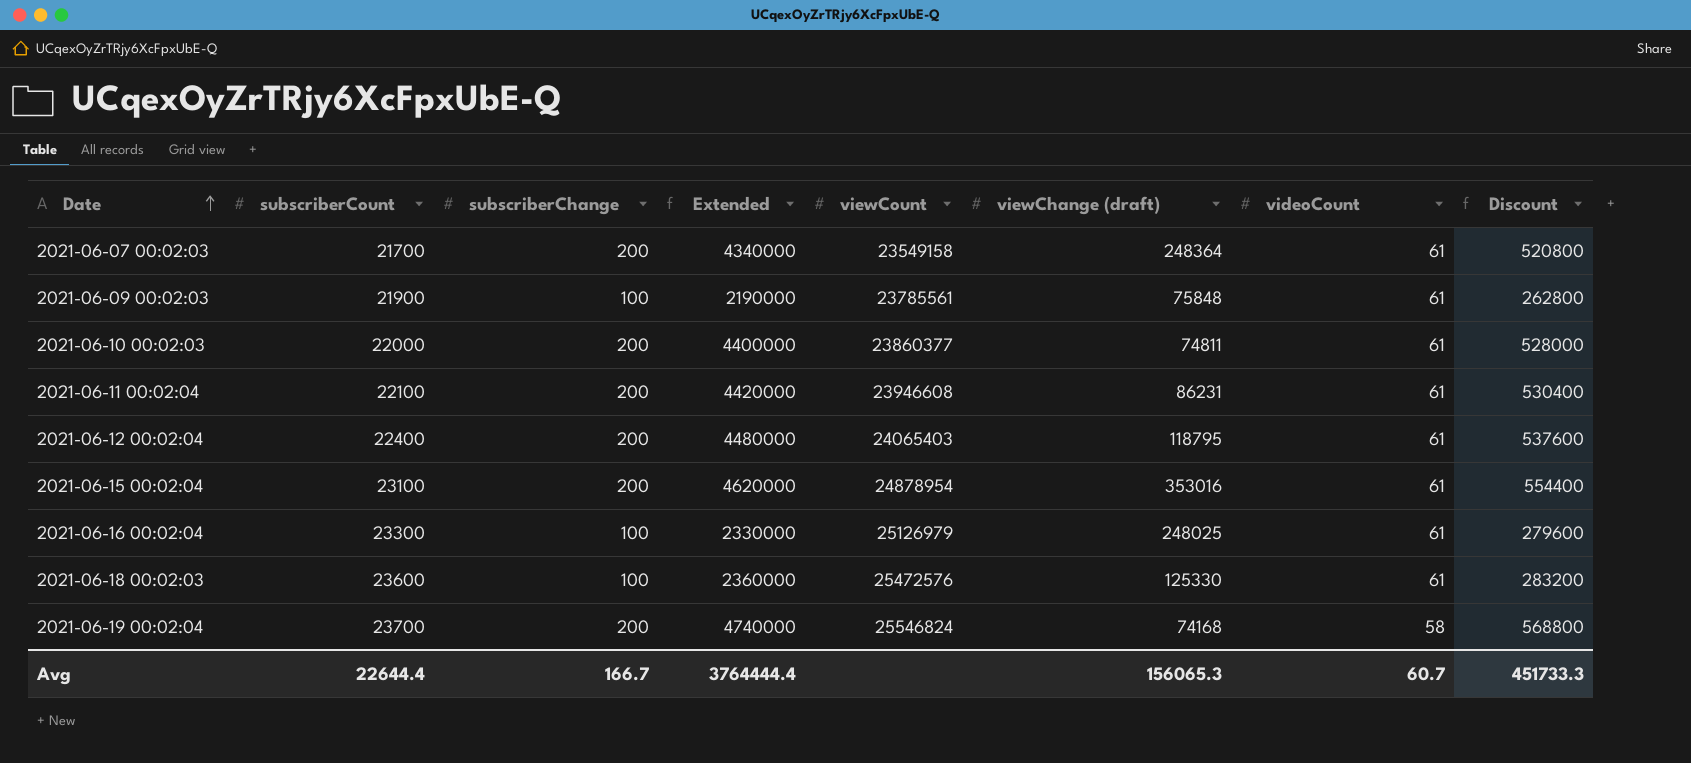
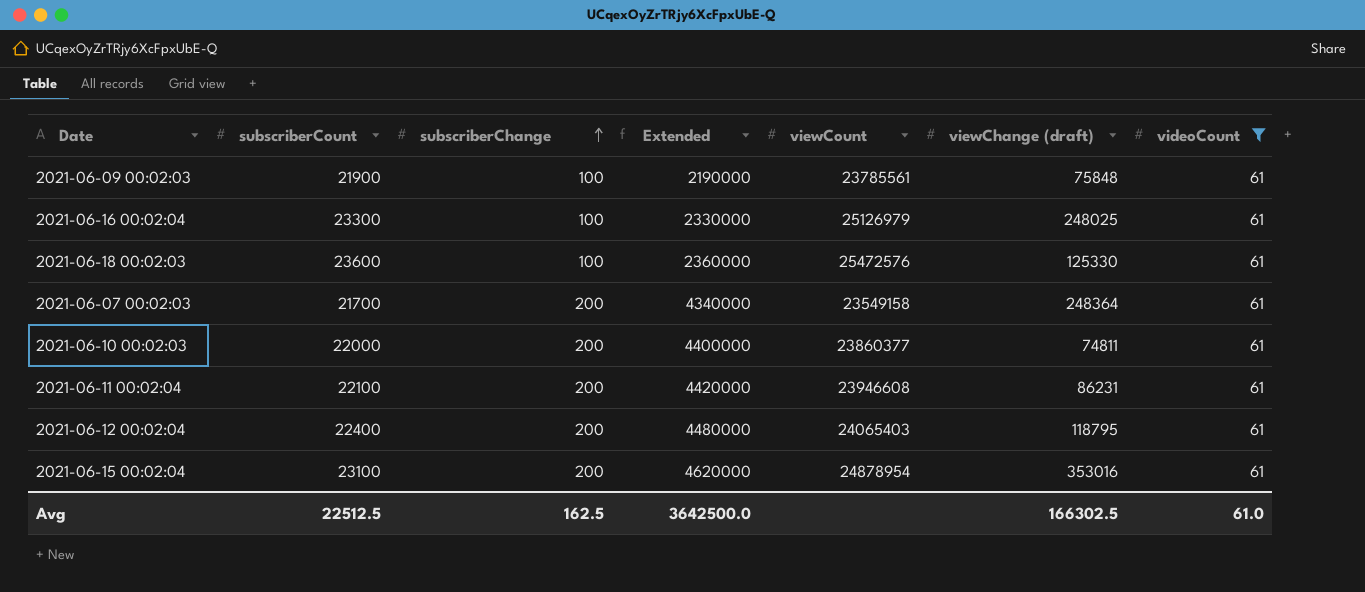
filter: none -> videoCount = 61
row order: Date ascending -> subscriberChange ascending
column Discount | formula: [Extended] * 0.12 -> none
Avg | subscriberCount: 22644.4 -> 22512.5
Avg | subscriberChange: 166.7 -> 162.5
Avg | Extended: 3764444.4 -> 3642500.0
Avg | viewChange (draft): 156065.3 -> 166302.5
Avg | videoCount: 60.7 -> 61.0

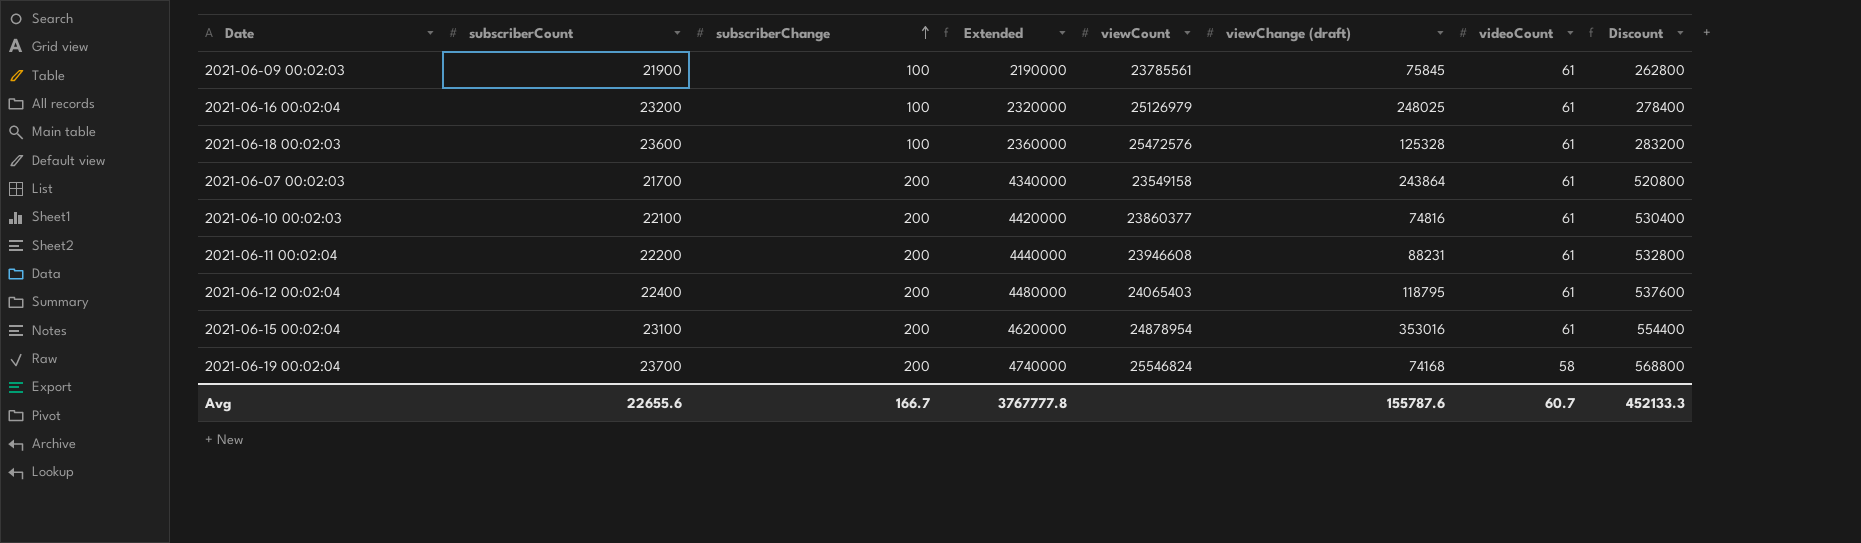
filter: videoCount = 61 -> none
column Discount | formula: none -> [Extended] * 0.12
2021-06-09 00:02:03 | viewChange (draft): 75848 -> 75845
2021-06-16 00:02:04 | subscriberCount: 23300 -> 23200
2021-06-16 00:02:04 | Extended: 2330000 -> 2320000
2021-06-18 00:02:03 | viewChange (draft): 125330 -> 125328
2021-06-07 00:02:03 | viewChange (draft): 248364 -> 243864
2021-06-10 00:02:03 | subscriberCount: 22000 -> 22100
2021-06-10 00:02:03 | Extended: 4400000 -> 4420000
2021-06-10 00:02:03 | viewChange (draft): 74811 -> 74816
2021-06-11 00:02:04 | subscriberCount: 22100 -> 22200
2021-06-11 00:02:04 | Extended: 4420000 -> 4440000
2021-06-11 00:02:04 | viewChange (draft): 86231 -> 88231
Avg | subscriberCount: 22512.5 -> 22655.6
Avg | subscriberChange: 162.5 -> 166.7
Avg | Extended: 3642500.0 -> 3767777.8
Avg | viewChange (draft): 166302.5 -> 155787.6
Avg | videoCount: 61.0 -> 60.7

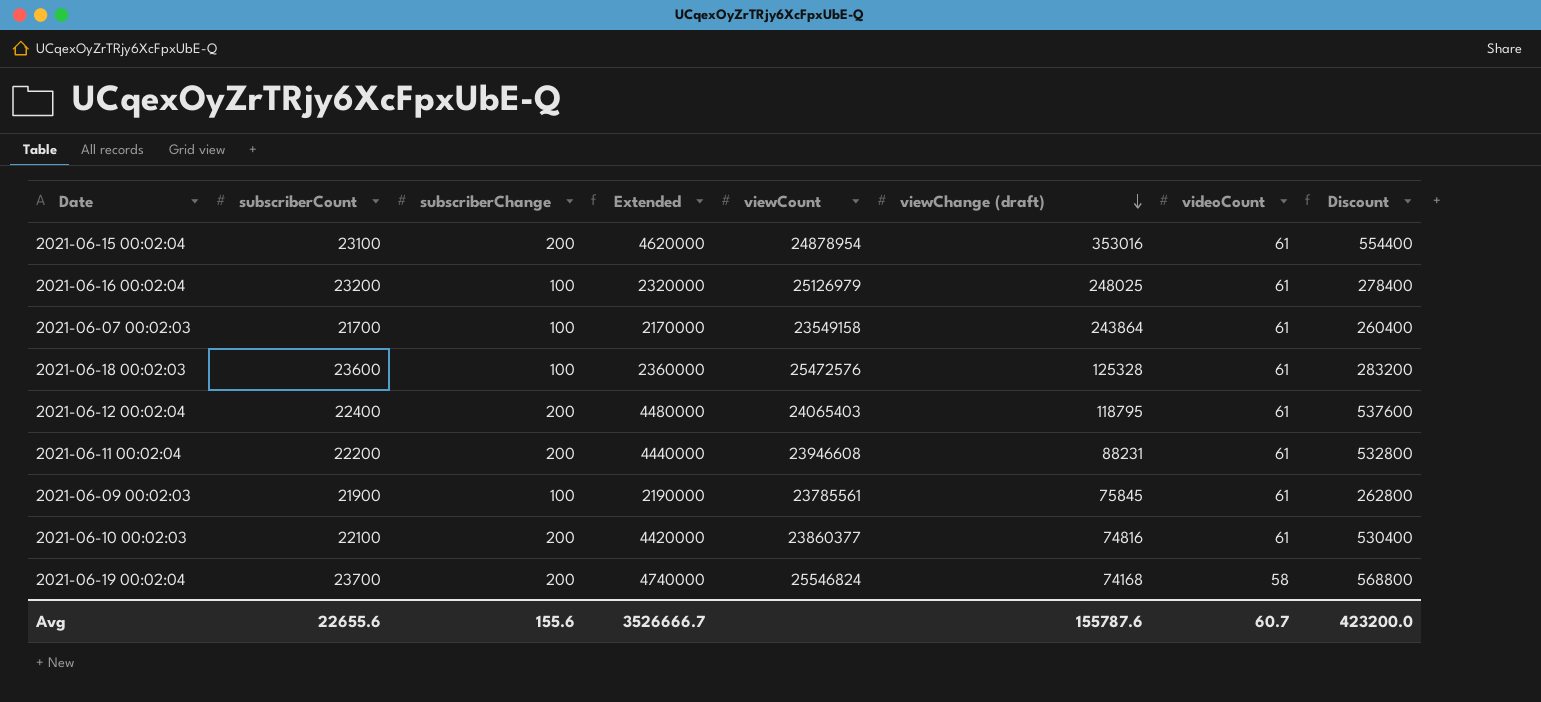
row order: subscriberChange ascending -> viewChange (draft) descending
2021-06-07 00:02:03 | subscriberChange: 200 -> 100
2021-06-07 00:02:03 | Extended: 4340000 -> 2170000
2021-06-07 00:02:03 | Discount: 520800 -> 260400
Avg | subscriberChange: 166.7 -> 155.6
Avg | Extended: 3767777.8 -> 3526666.7
Avg | Discount: 452133.3 -> 423200.0

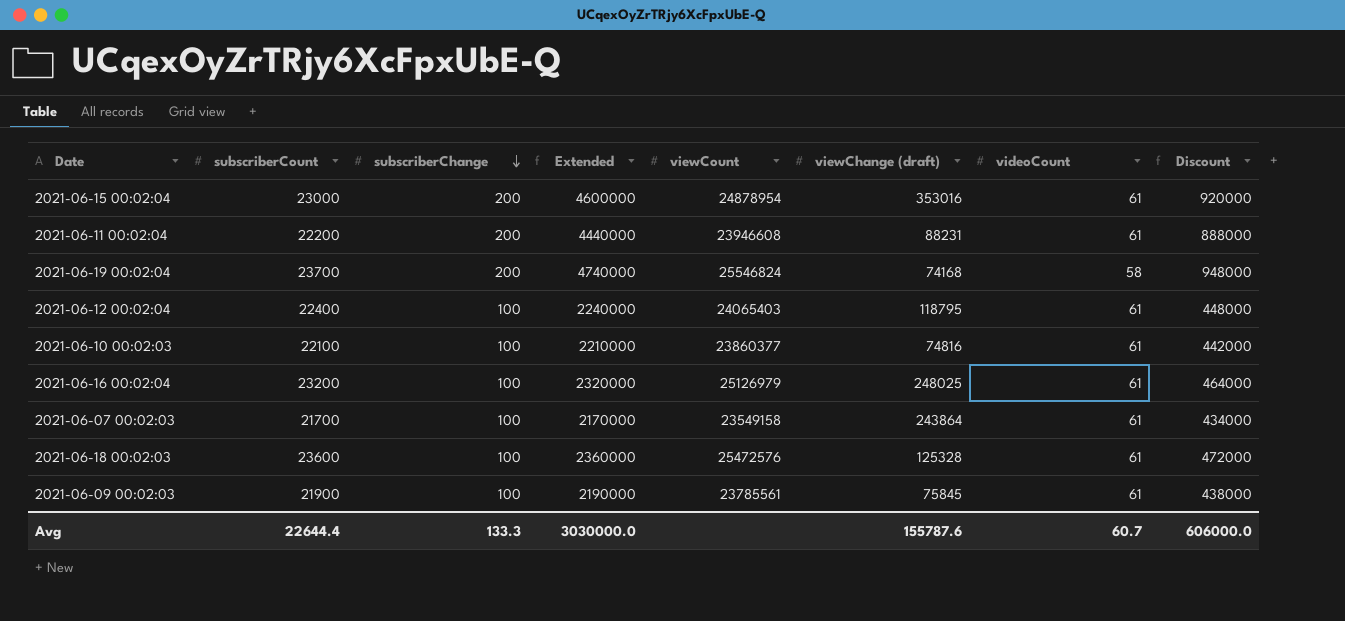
row order: viewChange (draft) descending -> subscriberChange descending
column Discount | formula: [Extended] * 0.12 -> [Extended] * 0.2
2021-06-15 00:02:04 | subscriberCount: 23100 -> 23000
2021-06-15 00:02:04 | Extended: 4620000 -> 4600000
2021-06-12 00:02:04 | subscriberChange: 200 -> 100
2021-06-12 00:02:04 | Extended: 4480000 -> 2240000
2021-06-10 00:02:03 | subscriberChange: 200 -> 100
2021-06-10 00:02:03 | Extended: 4420000 -> 2210000
Avg | subscriberCount: 22655.6 -> 22644.4
Avg | subscriberChange: 155.6 -> 133.3
Avg | Extended: 3526666.7 -> 3030000.0
Avg | Discount: 423200.0 -> 606000.0

